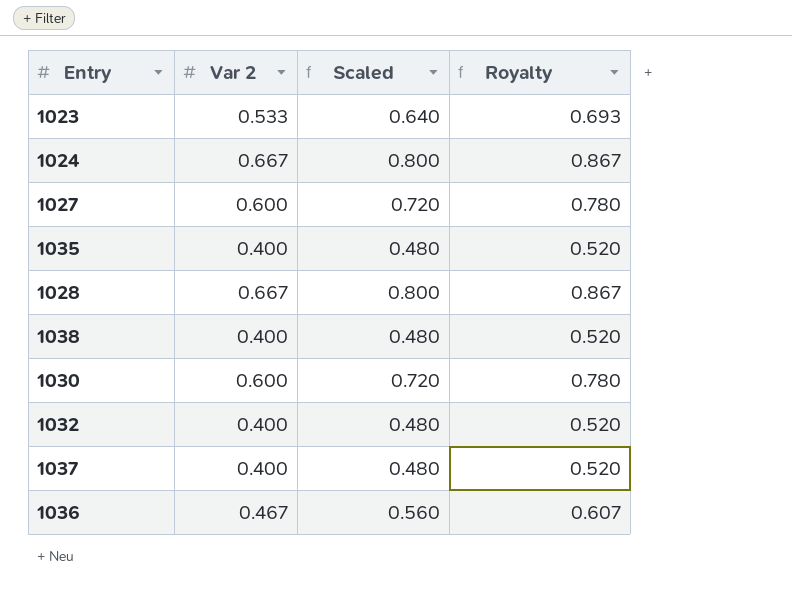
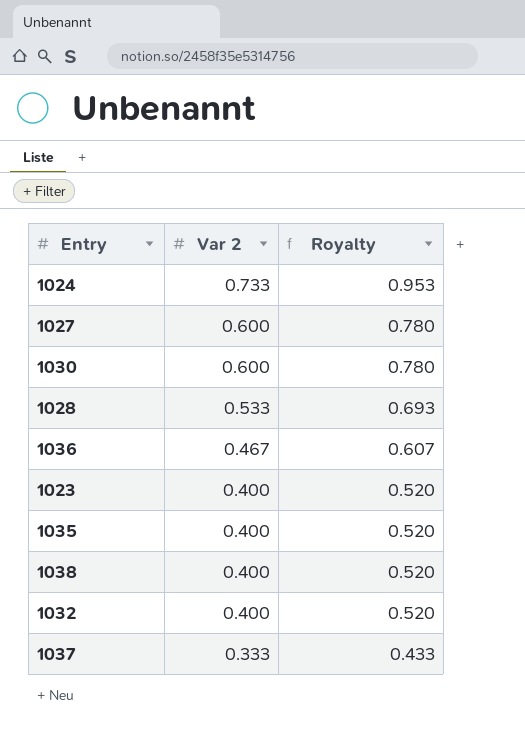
row order: none -> Var 2 descending
column Scaled | formula: [Var 2] * 1.2 -> none
1024 | Var 2: 0.667 -> 0.733
1024 | Royalty: 0.867 -> 0.953
1028 | Var 2: 0.667 -> 0.533
1028 | Royalty: 0.867 -> 0.693
1023 | Var 2: 0.533 -> 0.400
1023 | Royalty: 0.693 -> 0.520
1037 | Var 2: 0.400 -> 0.333
1037 | Royalty: 0.520 -> 0.433

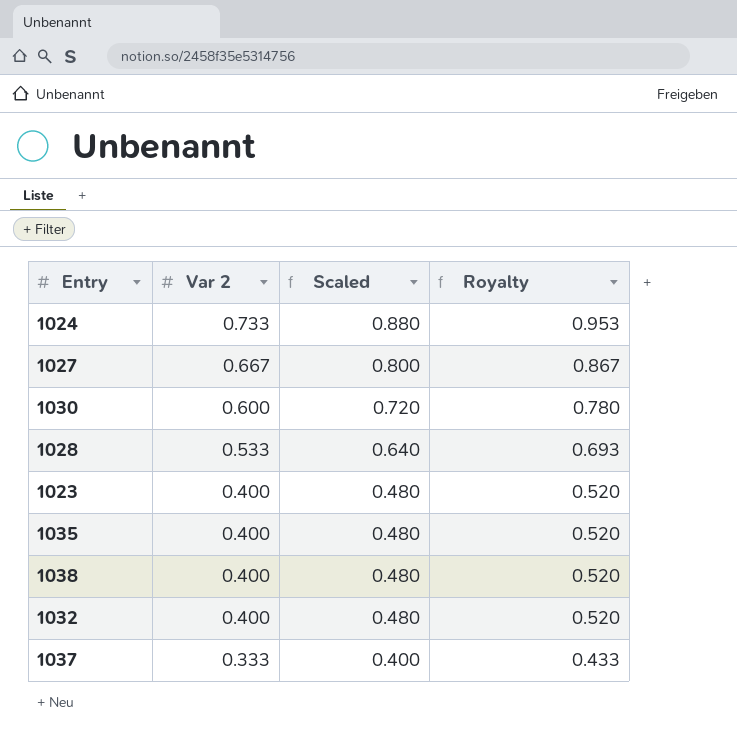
column Scaled | formula: none -> [Var 2] * 1.2
row 1036: 0.467 | 0.607 -> none
1027 | Var 2: 0.600 -> 0.667
1027 | Royalty: 0.780 -> 0.867

